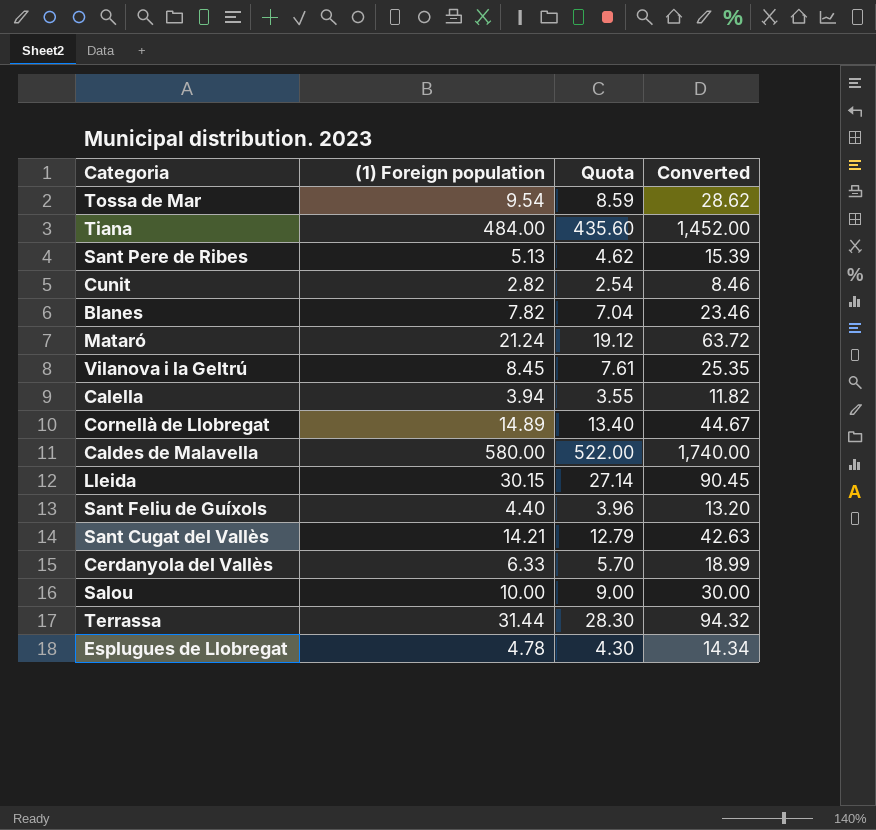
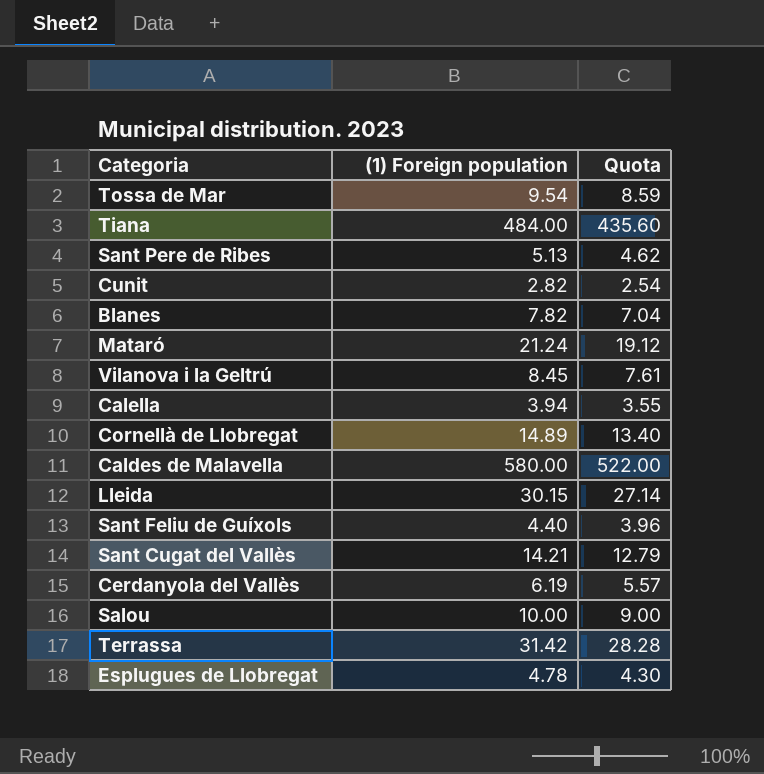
column Converted | formula: [(1) Foreign population] * 3 -> none
Cerdanyola del Vallès | (1) Foreign population: 6.33 -> 6.19
Cerdanyola del Vallès | Quota: 5.70 -> 5.57
Terrassa | (1) Foreign population: 31.44 -> 31.42
Terrassa | Quota: 28.30 -> 28.28

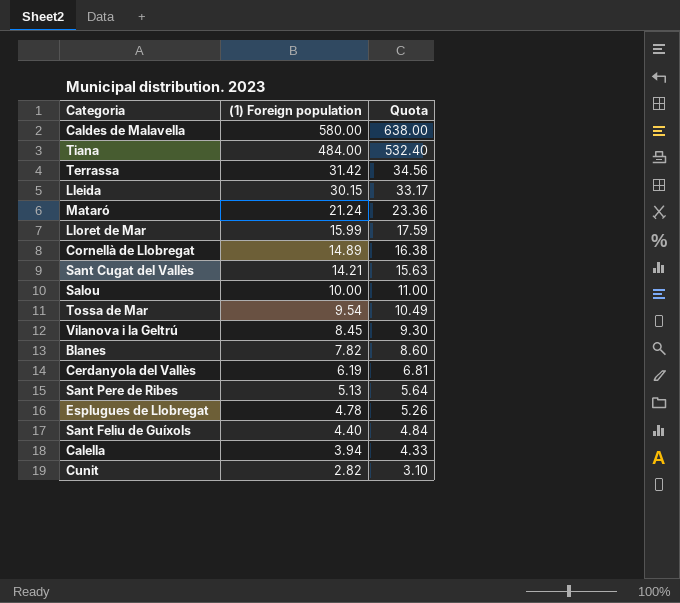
row order: none -> (1) Foreign population descending
column Quota | formula: [(1) Foreign population] * 0.9 -> [(1) Foreign population] * 1.1
row Lloret de Mar: none -> 15.99 | 17.59

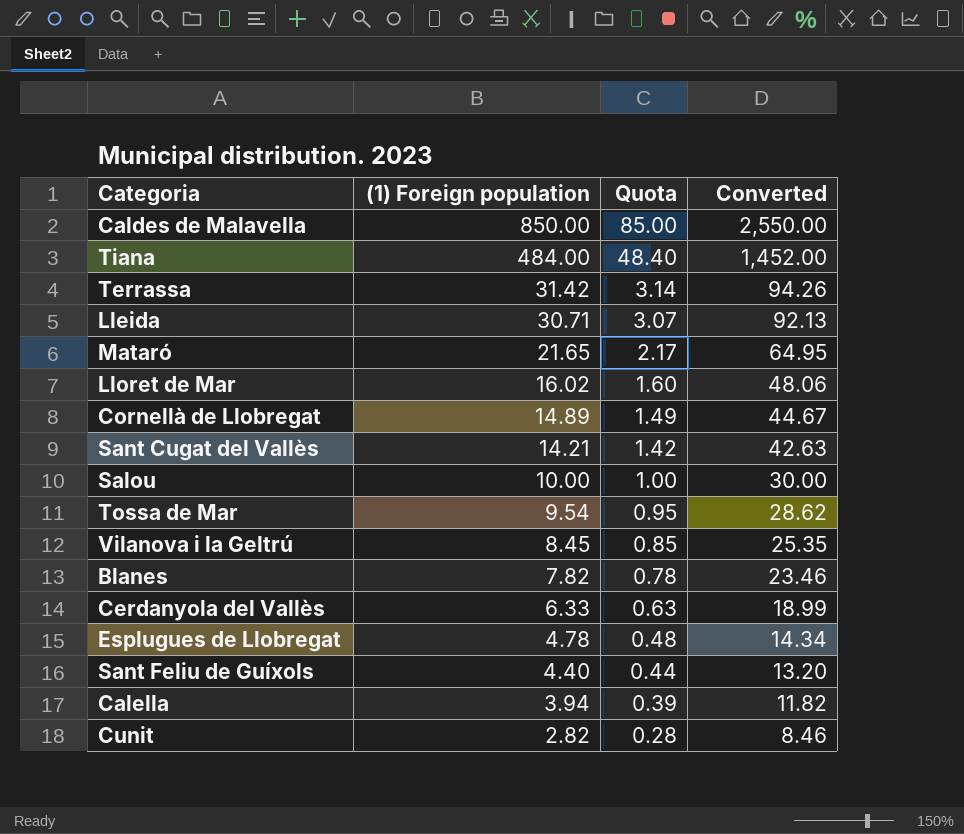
column Quota | formula: [(1) Foreign population] * 1.1 -> [(1) Foreign population] * 0.1
column Converted | formula: none -> [(1) Foreign population] * 3
row Sant Pere de Ribes: 5.13 | 5.64 -> none
Caldes de Malavella | (1) Foreign population: 580.00 -> 850.00
Lleida | (1) Foreign population: 30.15 -> 30.71
Mataró | (1) Foreign population: 21.24 -> 21.65
Lloret de Mar | (1) Foreign population: 15.99 -> 16.02
Cerdanyola del Vallès | (1) Foreign population: 6.19 -> 6.33

